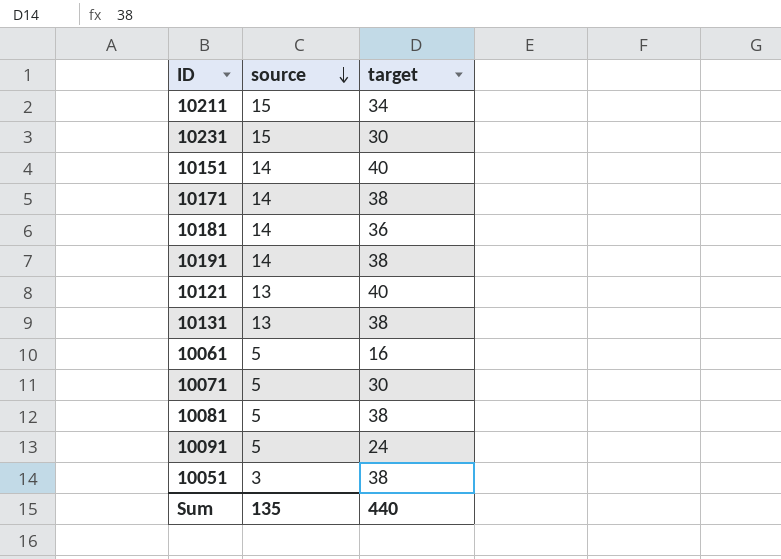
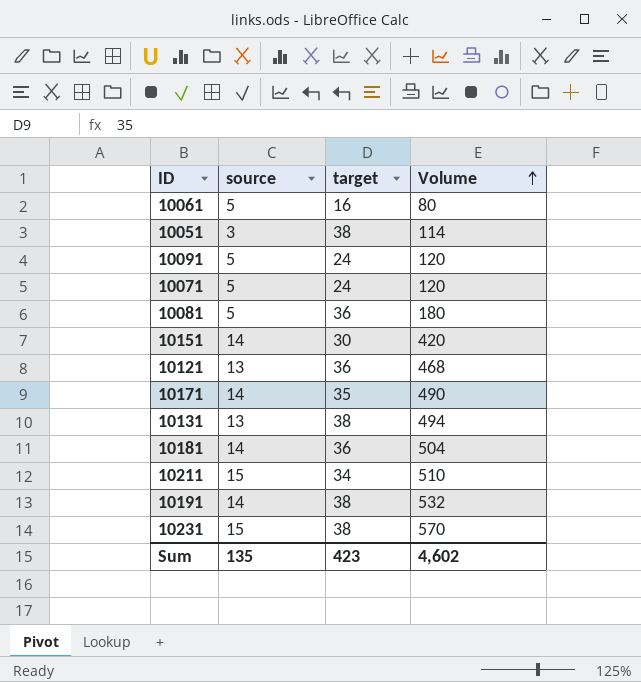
row order: source descending -> Volume ascending
column Volume | formula: none -> [source] * [target]
10071 | target: 30 -> 24
10081 | target: 38 -> 36
10151 | target: 40 -> 30
10121 | target: 40 -> 36
10171 | target: 38 -> 35
10231 | target: 30 -> 38
Sum | target: 440 -> 423

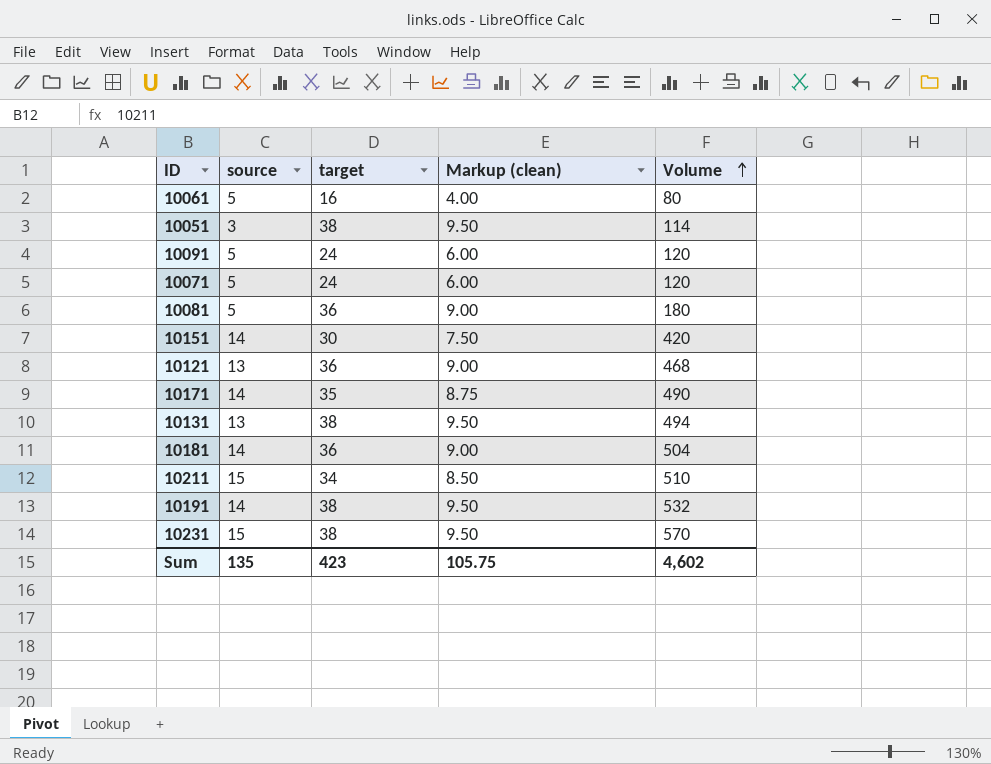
column Markup (clean) | formula: none -> [target] * 0.25

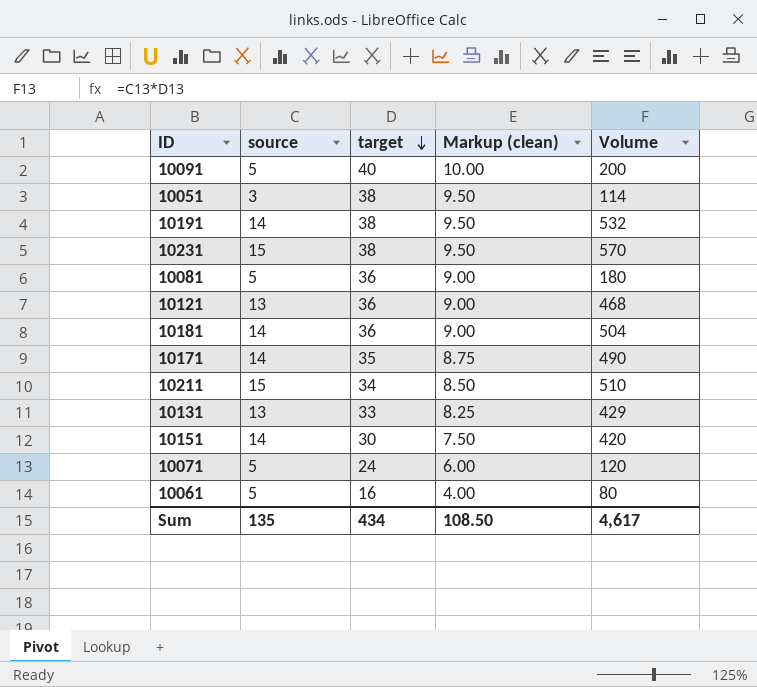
row order: Volume ascending -> target descending
10091 | target: 24 -> 40
10091 | Markup (clean): 6.00 -> 10.00
10091 | Volume: 120 -> 200
10131 | target: 38 -> 33
10131 | Markup (clean): 9.50 -> 8.25
10131 | Volume: 494 -> 429
Sum | target: 423 -> 434
Sum | Markup (clean): 105.75 -> 108.50
Sum | Volume: 4,602 -> 4,617

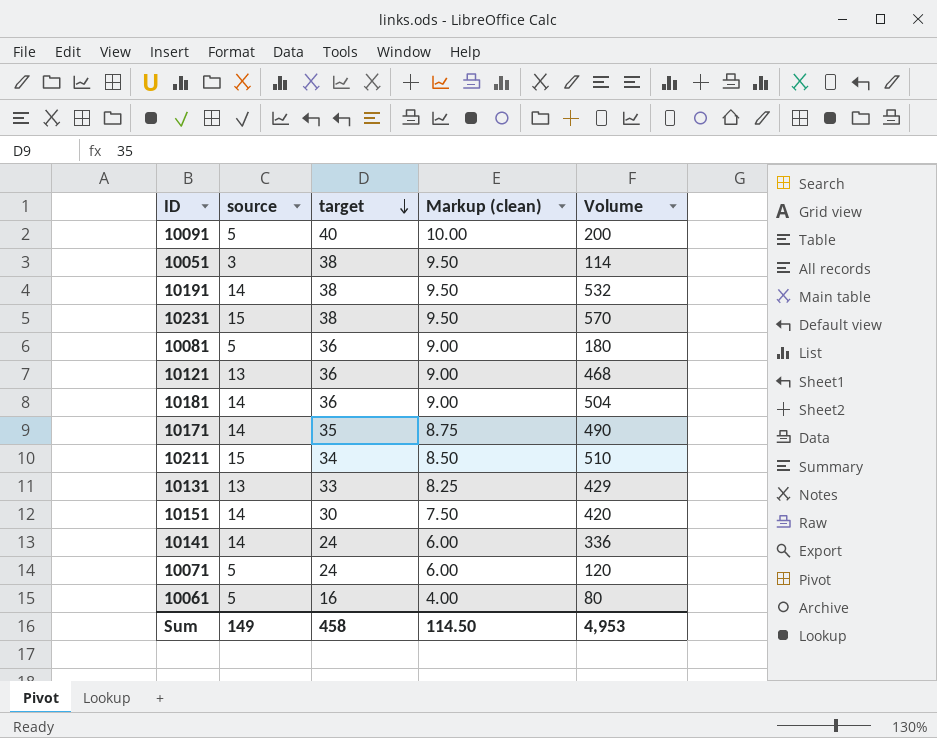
row 10141: none -> 14 | 24 | 6.00 | 336
Sum | source: 135 -> 149
Sum | target: 434 -> 458
Sum | Markup (clean): 108.50 -> 114.50
Sum | Volume: 4,617 -> 4,953

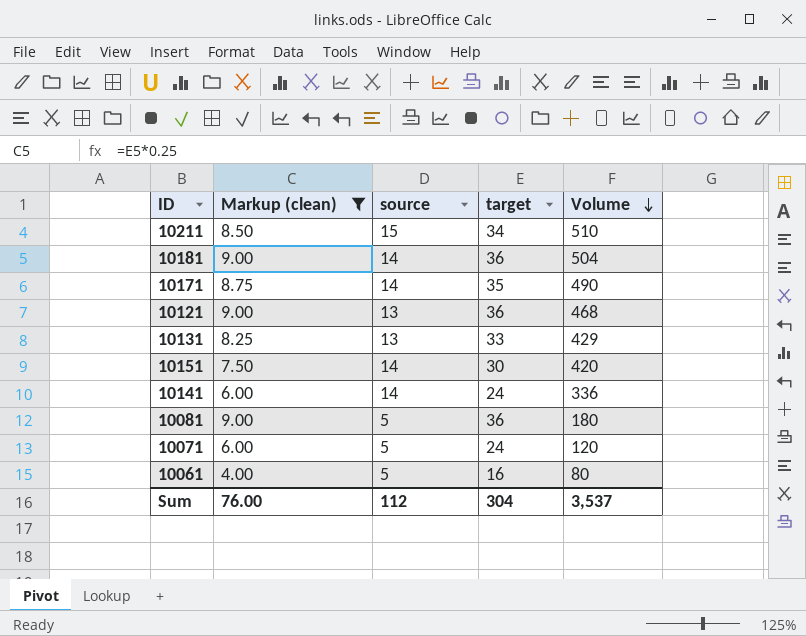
filter: none -> Markup (clean) <= 9.00
row order: target descending -> Volume descending
column Markup (clean) | position: 4 -> 2
Sum | Markup (clean): 114.50 -> 76.00
Sum | source: 149 -> 112
Sum | target: 458 -> 304
Sum | Volume: 4,953 -> 3,537

